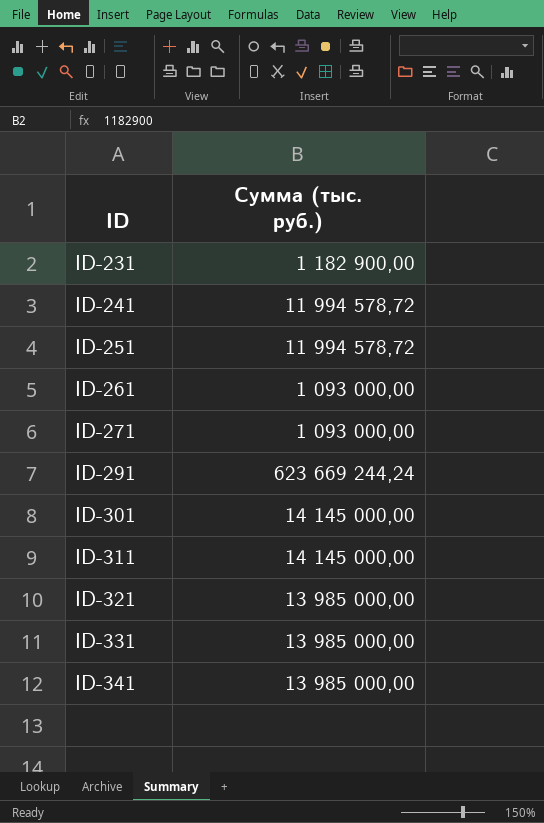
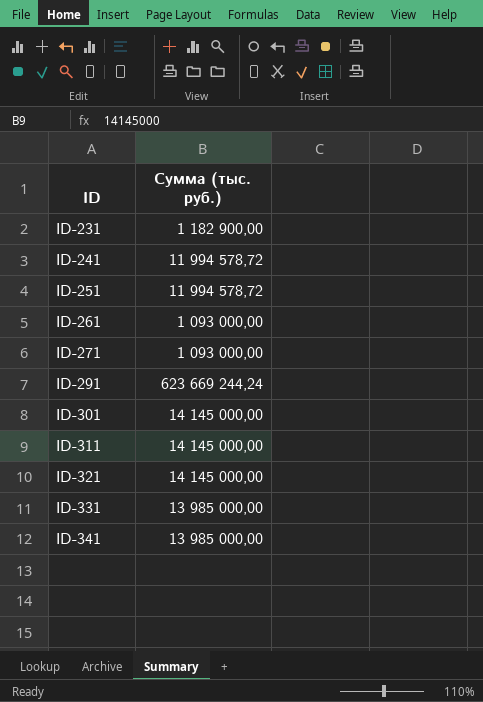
ID-321 | Сумма (тыс. руб.): 13 985 000,00 -> 14 145 000,00

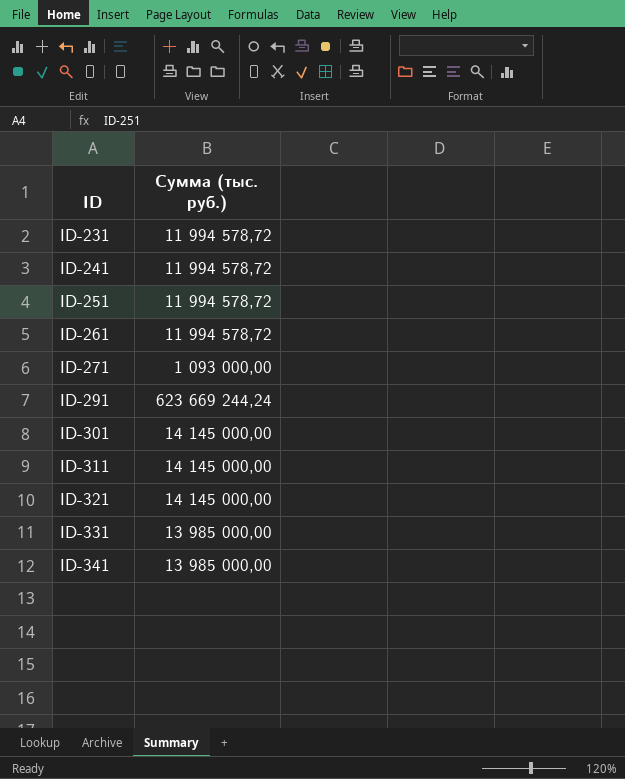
ID-231 | Сумма (тыс. руб.): 1 182 900,00 -> 11 994 578,72
ID-261 | Сумма (тыс. руб.): 1 093 000,00 -> 11 994 578,72

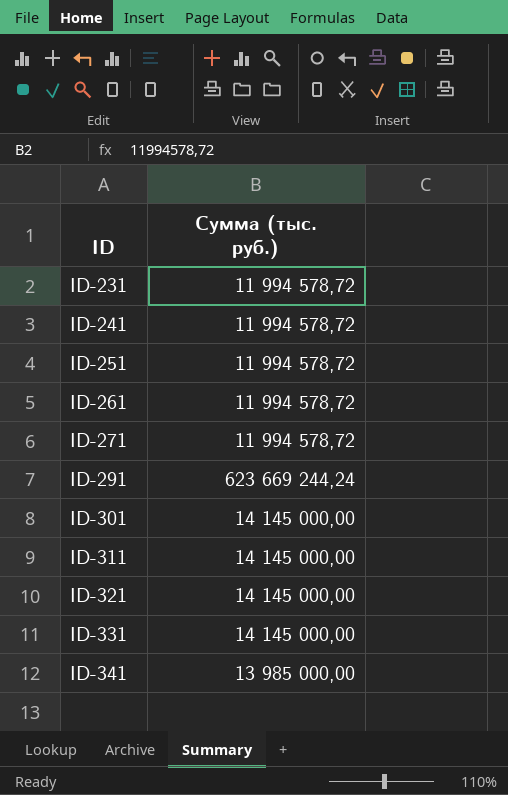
ID-271 | Сумма (тыс. руб.): 1 093 000,00 -> 11 994 578,72
ID-331 | Сумма (тыс. руб.): 13 985 000,00 -> 14 145 000,00

